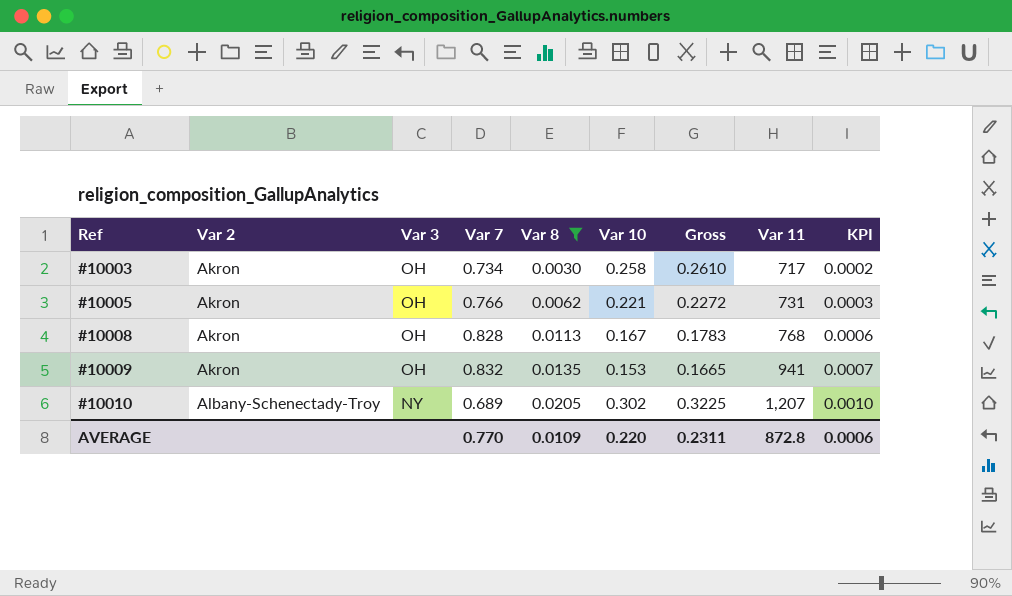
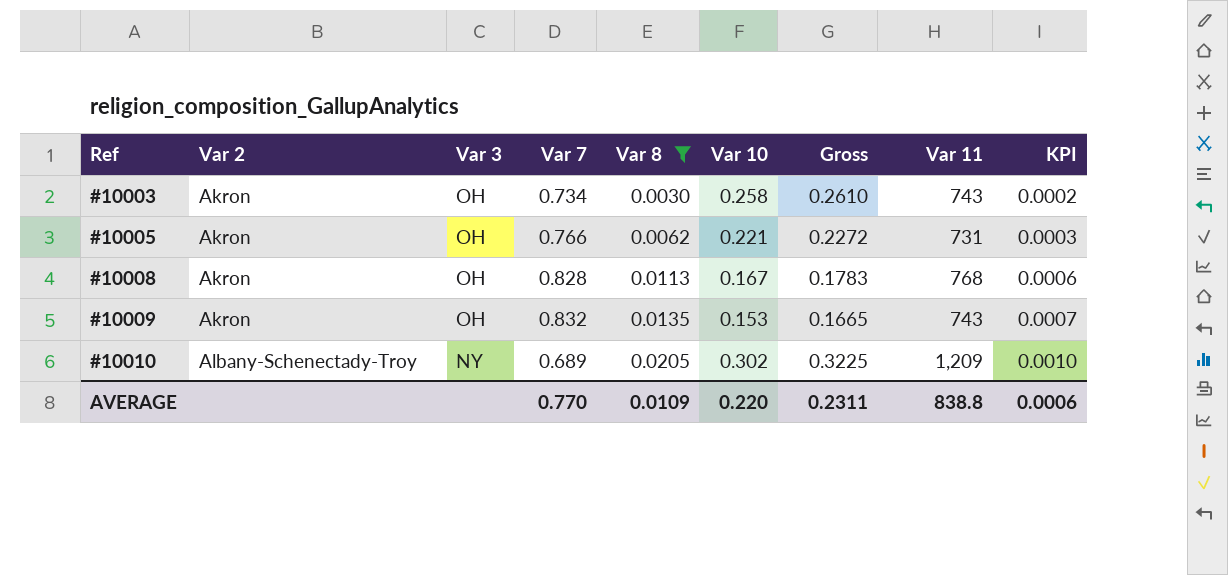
#10003 | Var 11: 717 -> 743
#10009 | Var 11: 941 -> 743
#10010 | Var 11: 1,207 -> 1,209
AVERAGE | Var 11: 872.8 -> 838.8

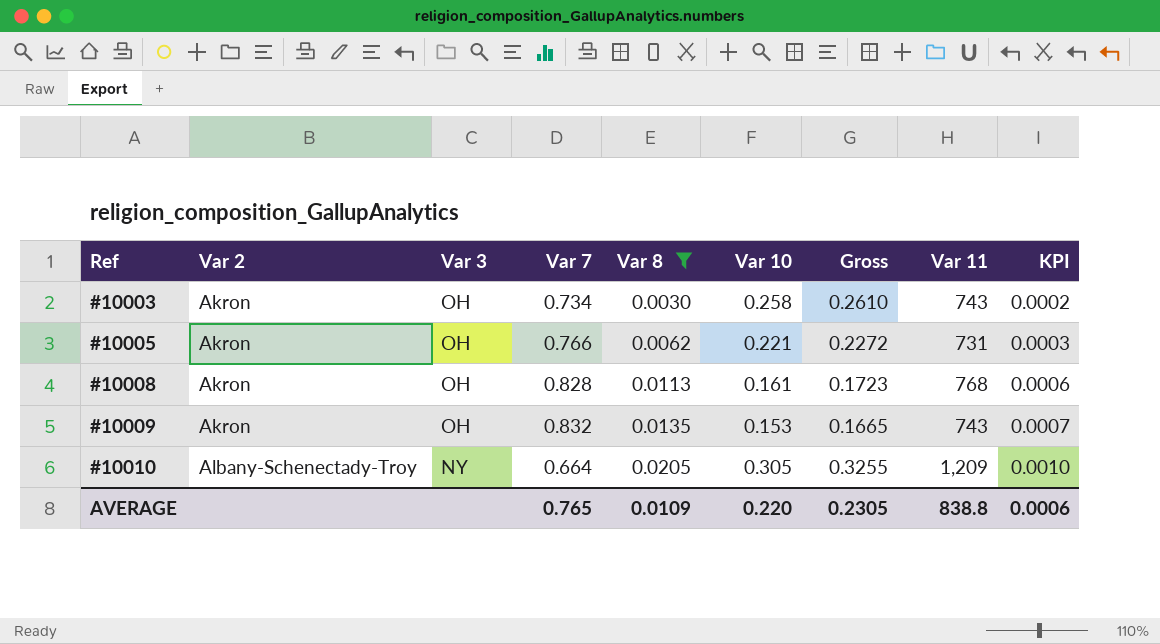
#10008 | Var 10: 0.167 -> 0.161
#10008 | Gross: 0.1783 -> 0.1723
#10010 | Var 7: 0.689 -> 0.664
#10010 | Var 10: 0.302 -> 0.305
#10010 | Gross: 0.3225 -> 0.3255
AVERAGE | Var 7: 0.770 -> 0.765
AVERAGE | Gross: 0.2311 -> 0.2305

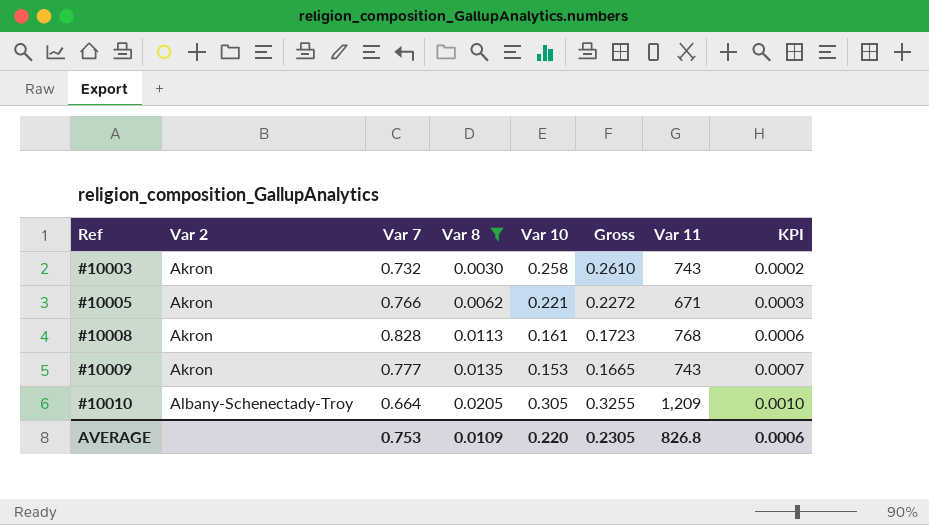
column Var 3 | position: 3 -> none
#10003 | Var 7: 0.734 -> 0.732
#10005 | Var 11: 731 -> 671
#10009 | Var 7: 0.832 -> 0.777
AVERAGE | Var 7: 0.765 -> 0.753
AVERAGE | Var 11: 838.8 -> 826.8

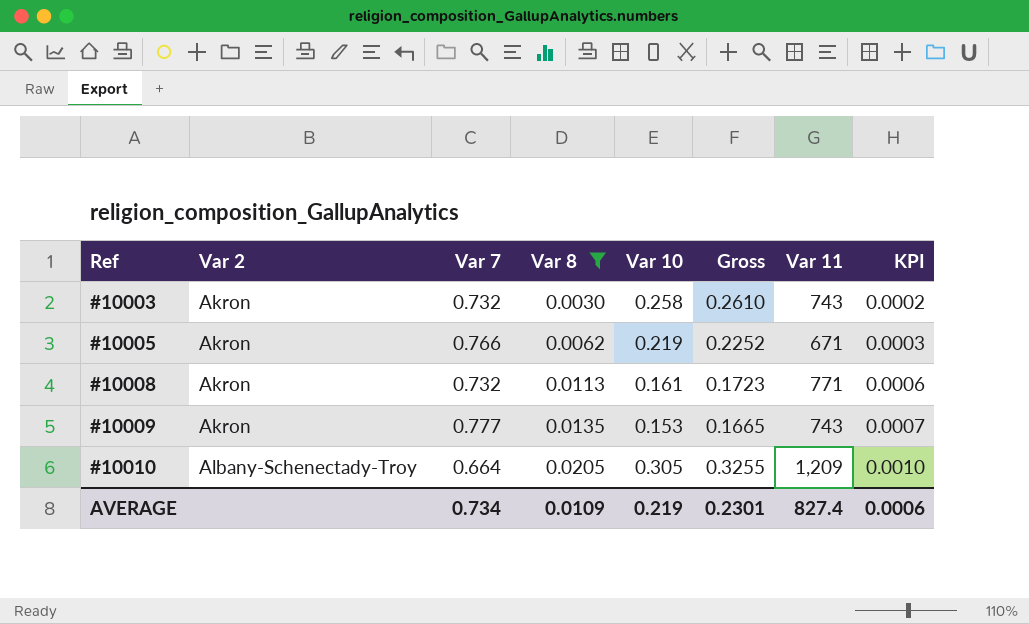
#10005 | Var 10: 0.221 -> 0.219
#10005 | Gross: 0.2272 -> 0.2252
#10008 | Var 7: 0.828 -> 0.732
#10008 | Var 11: 768 -> 771
AVERAGE | Var 7: 0.753 -> 0.734
AVERAGE | Var 10: 0.220 -> 0.219
AVERAGE | Gross: 0.2305 -> 0.2301
AVERAGE | Var 11: 826.8 -> 827.4

